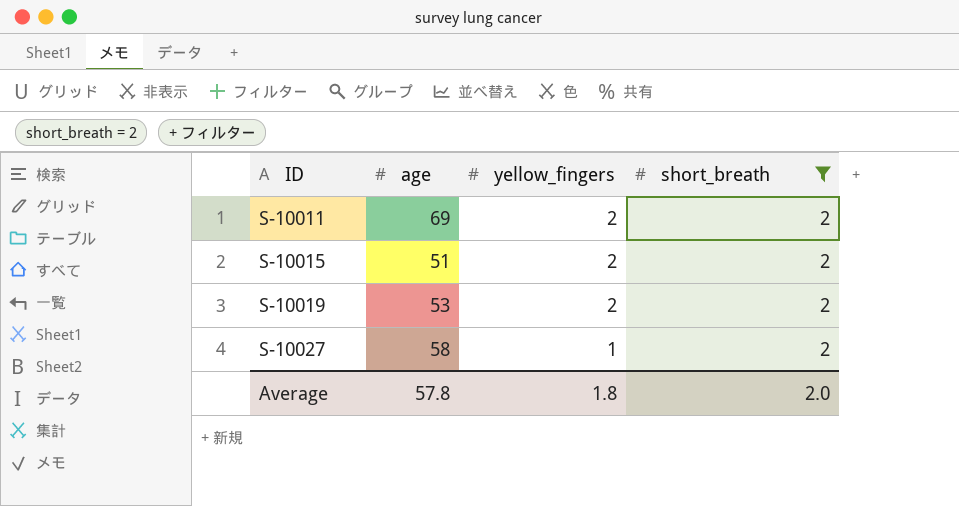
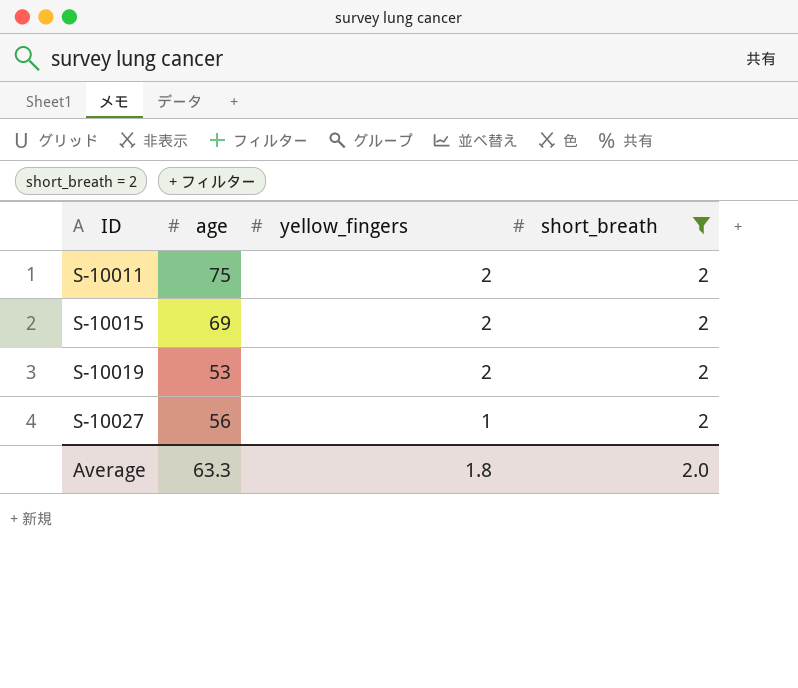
S-10011 | age: 69 -> 75
S-10015 | age: 51 -> 69
S-10027 | age: 58 -> 56
Average | age: 57.8 -> 63.3

